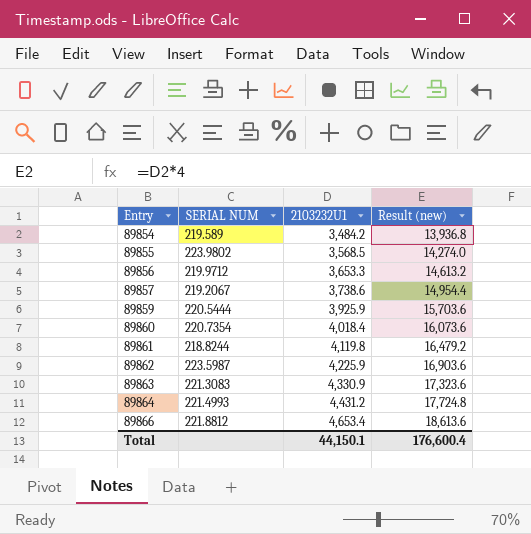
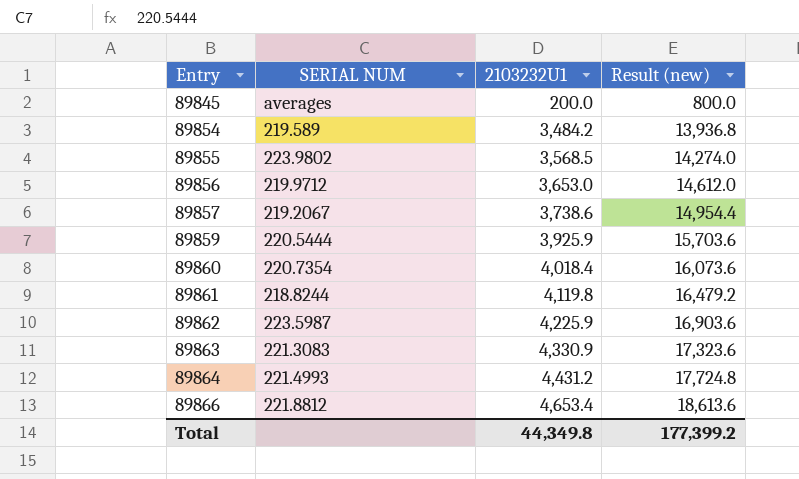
row 89845: none -> averages | 200.0 | 800.0
89856 | 2103232U1: 3,653.3 -> 3,653.0
89856 | Result (new): 14,613.2 -> 14,612.0
Total | 2103232U1: 44,150.1 -> 44,349.8
Total | Result (new): 176,600.4 -> 177,399.2

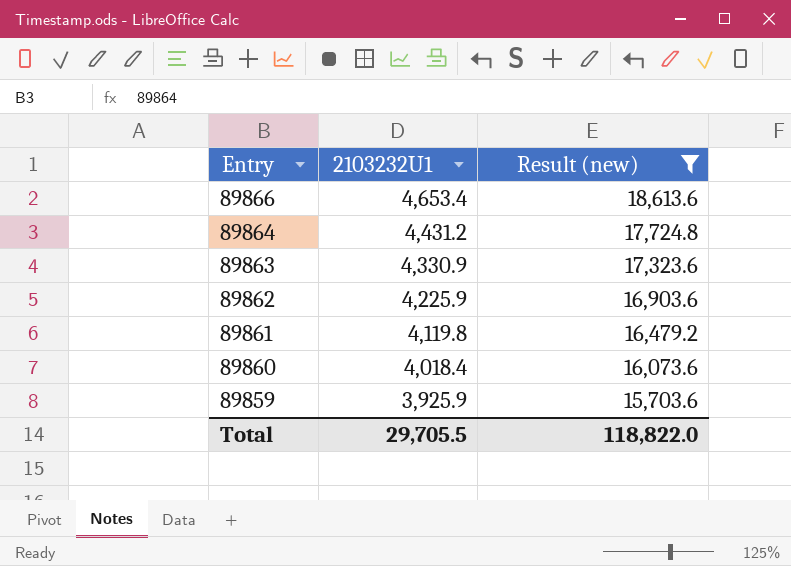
filter: none -> Result (new) >= 15,703.6
row order: Entry ascending -> Entry descending
column SERIAL NUM | position: 2 -> none
Total | 2103232U1: 44,349.8 -> 29,705.5
Total | Result (new): 177,399.2 -> 118,822.0

